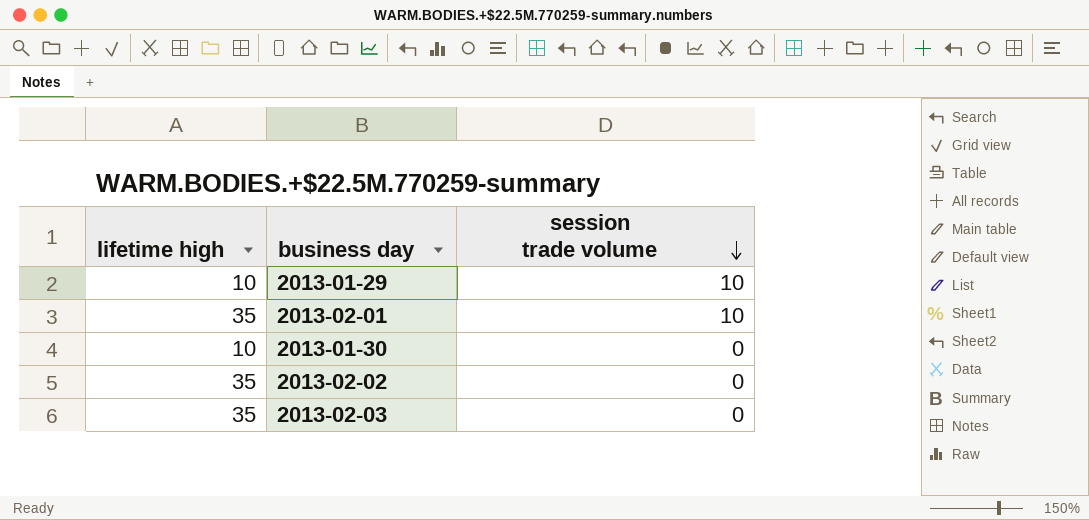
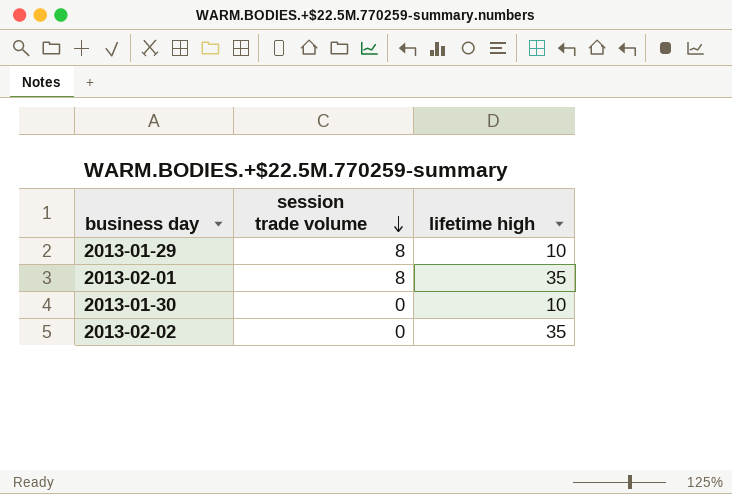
column lifetime high | position: 1 -> 3
row 2013-02-03: 35 | 0 -> none
2013-01-29 | session trade volume: 10 -> 8
2013-02-01 | session trade volume: 10 -> 8

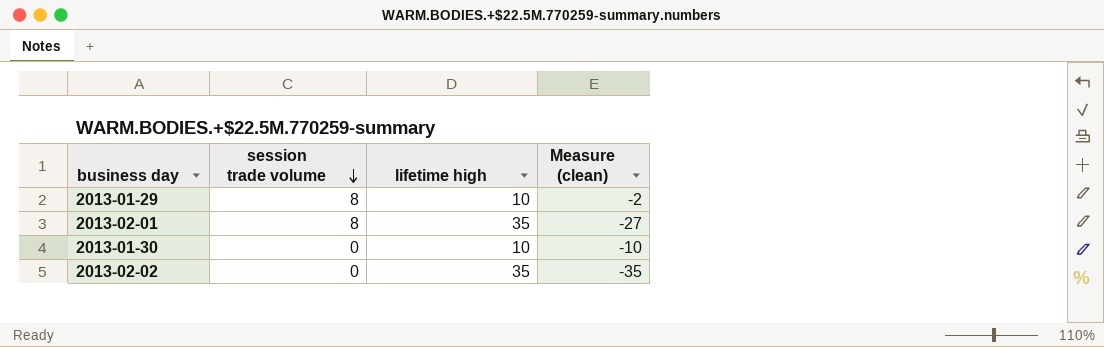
column Measure (clean) | formula: none -> [session trade volume] - [lifetime high]

